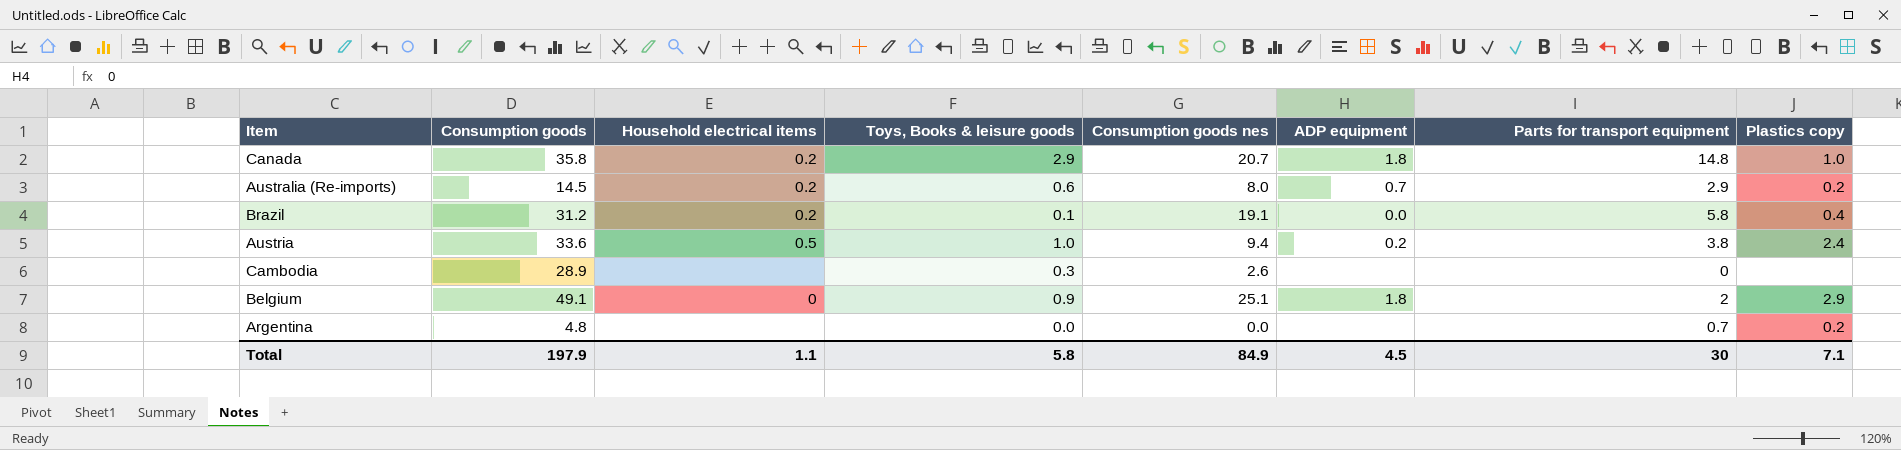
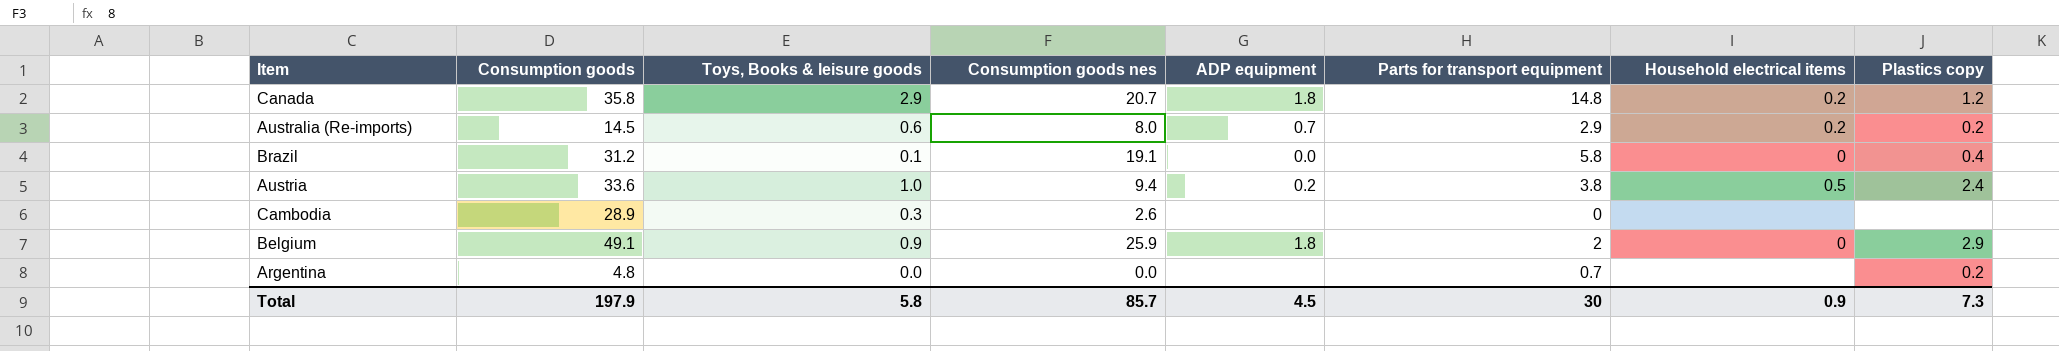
column Household electrical items | position: 3 -> 7
Canada | Plastics copy: 1.0 -> 1.2
Brazil | Household electrical items: 0.2 -> 0
Belgium | Consumption goods nes: 25.1 -> 25.9
Total | Consumption goods nes: 84.9 -> 85.7
Total | Household electrical items: 1.1 -> 0.9
Total | Plastics copy: 7.1 -> 7.3

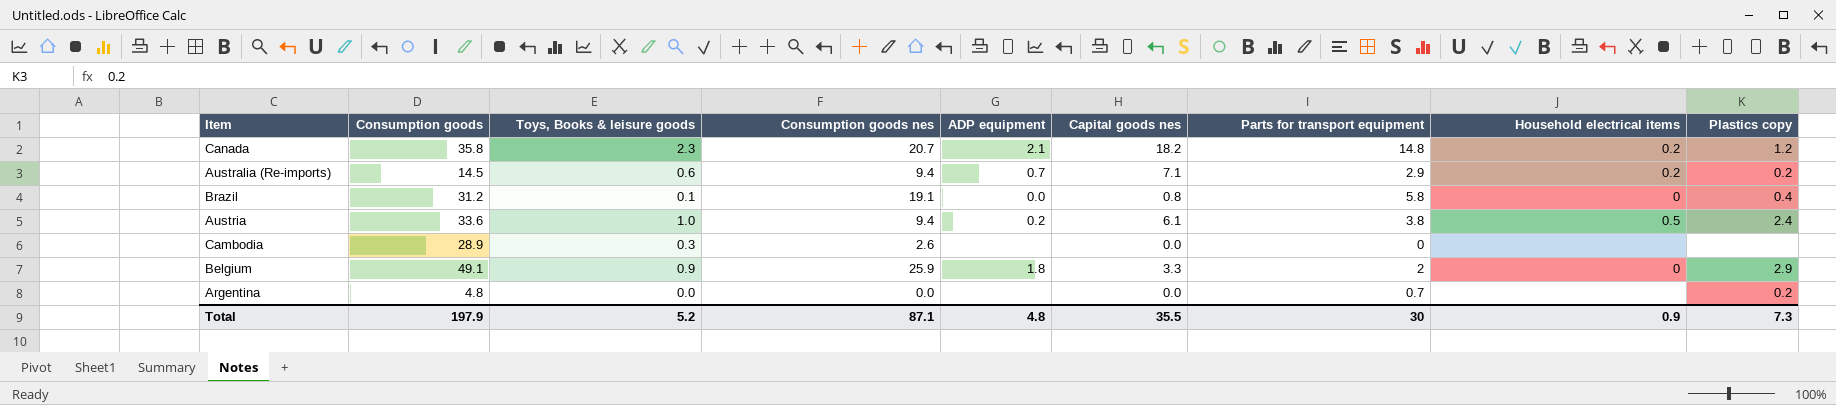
column Capital goods nes | position: none -> 6
Canada | Toys, Books & leisure goods: 2.9 -> 2.3
Canada | ADP equipment: 1.8 -> 2.1
Australia (Re-imports) | Consumption goods nes: 8.0 -> 9.4
Total | Toys, Books & leisure goods: 5.8 -> 5.2
Total | Consumption goods nes: 85.7 -> 87.1
Total | ADP equipment: 4.5 -> 4.8

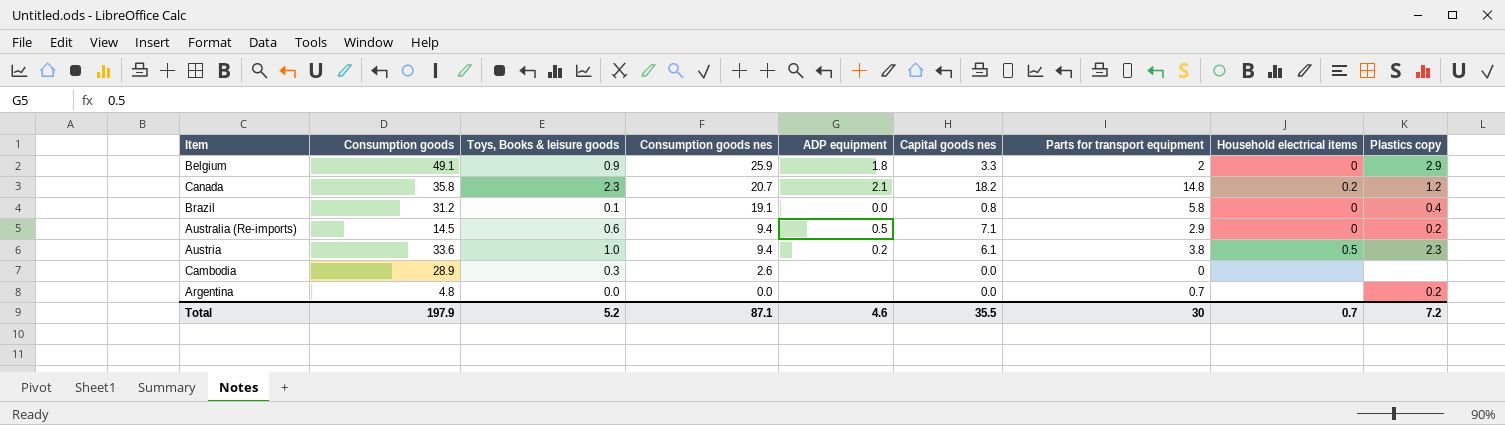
row order: none -> Consumption goods nes descending
Australia (Re-imports) | ADP equipment: 0.7 -> 0.5
Australia (Re-imports) | Household electrical items: 0.2 -> 0
Austria | Plastics copy: 2.4 -> 2.3
Total | ADP equipment: 4.8 -> 4.6
Total | Household electrical items: 0.9 -> 0.7
Total | Plastics copy: 7.3 -> 7.2

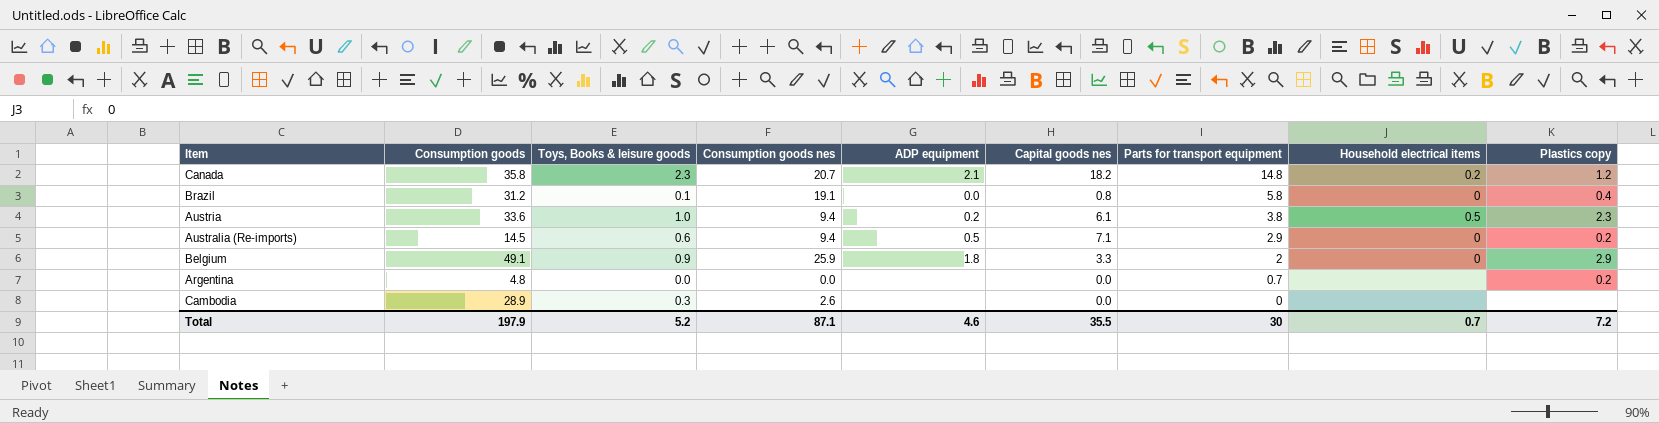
row order: Consumption goods nes descending -> Parts for transport equipment descending

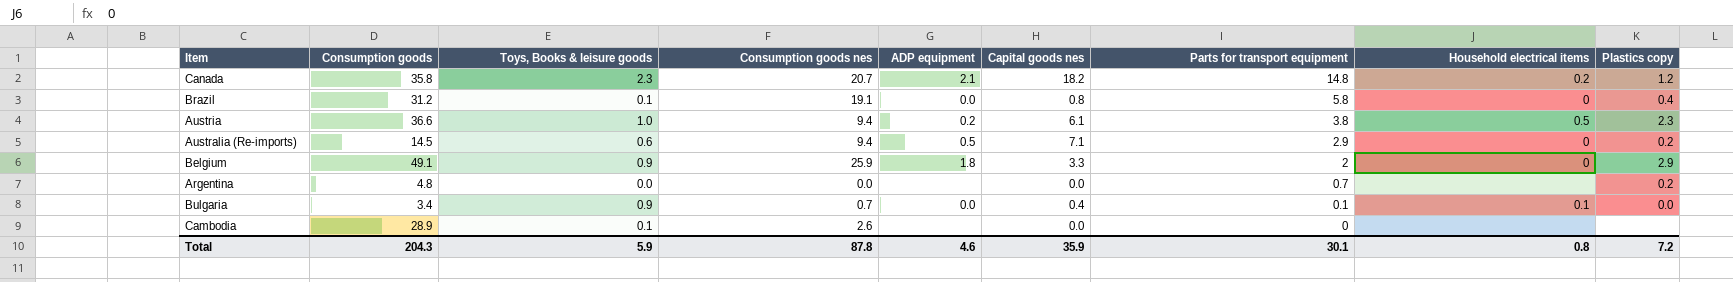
Austria | Consumption goods: 33.6 -> 36.6
row Bulgaria: none -> 3.4 | 0.9 | 0.7 | 0.0 | 0.4 | 0.1 | 0.1 | 0.0
Cambodia | Toys, Books & leisure goods: 0.3 -> 0.1
Total | Consumption goods: 197.9 -> 204.3
Total | Toys, Books & leisure goods: 5.2 -> 5.9
Total | Consumption goods nes: 87.1 -> 87.8
Total | Capital goods nes: 35.5 -> 35.9
Total | Parts for transport equipment: 30 -> 30.1
Total | Household electrical items: 0.7 -> 0.8

